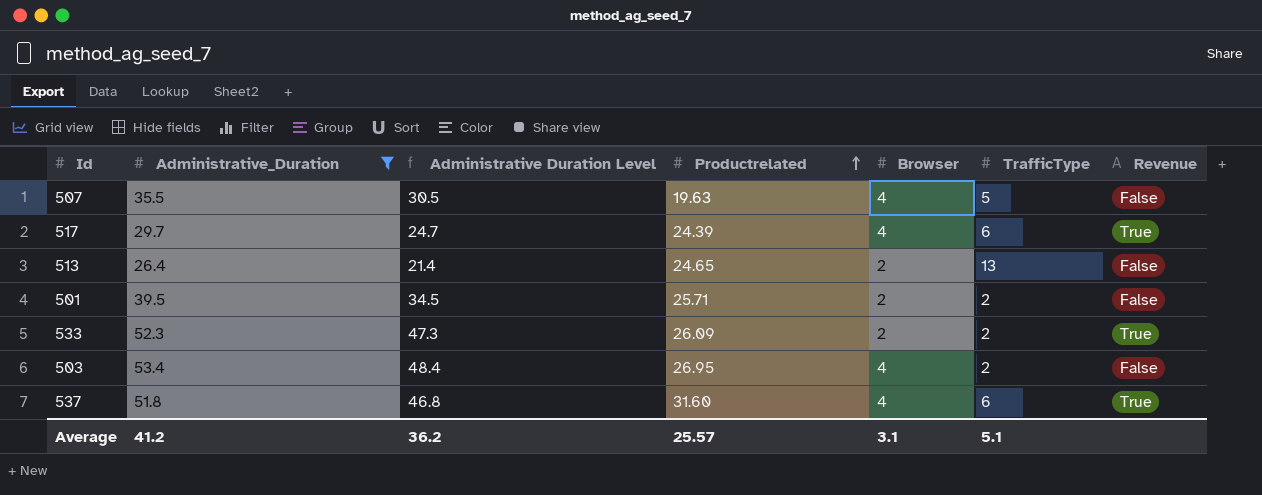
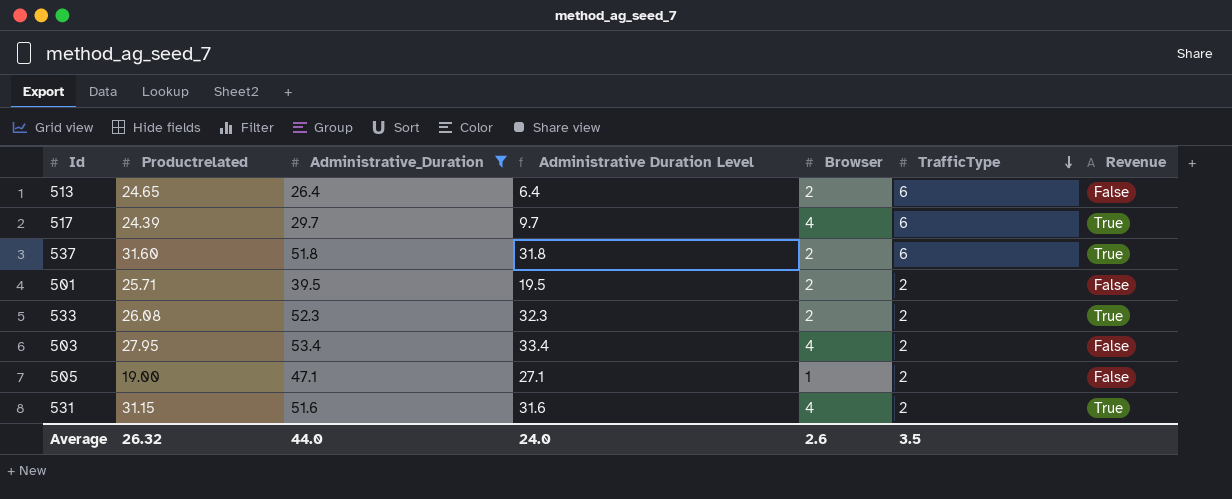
row order: Productrelated ascending -> TrafficType descending
column Productrelated | position: 4 -> 2
column Administrative Duration Level | formula: [Administrative_Duration] - 5 -> [Administrative_Duration] - 20
row 507: 35.5 | 30.5 | 19.63 | 4 | 5 | False -> none
513 | TrafficType: 13 -> 6
537 | Browser: 4 -> 2
533 | Productrelated: 26.09 -> 26.08
503 | Productrelated: 26.95 -> 27.95
row 505: none -> 19.00 | 47.1 | 27.1 | 1 | 2 | False
row 531: none -> 31.15 | 51.6 | 31.6 | 4 | 2 | True
Average | Productrelated: 25.57 -> 26.32
Average | Administrative_Duration: 41.2 -> 44.0
Average | Administrative Duration Level: 36.2 -> 24.0
Average | Browser: 3.1 -> 2.6
Average | TrafficType: 5.1 -> 3.5

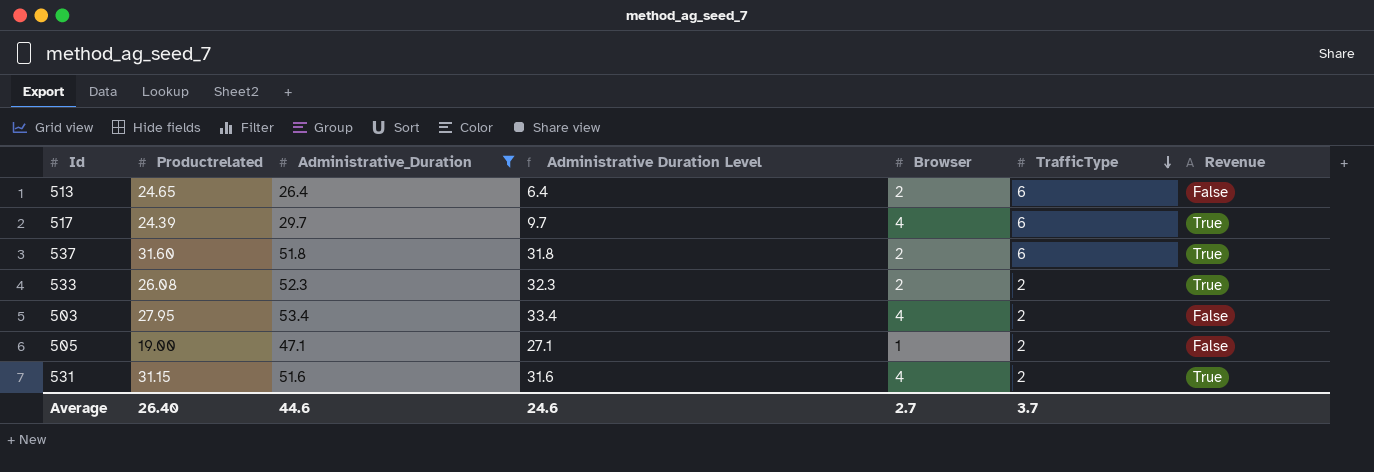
row 501: 25.71 | 39.5 | 19.5 | 2 | 2 | False -> none
Average | Productrelated: 26.32 -> 26.40
Average | Administrative_Duration: 44.0 -> 44.6
Average | Administrative Duration Level: 24.0 -> 24.6
Average | Browser: 2.6 -> 2.7
Average | TrafficType: 3.5 -> 3.7

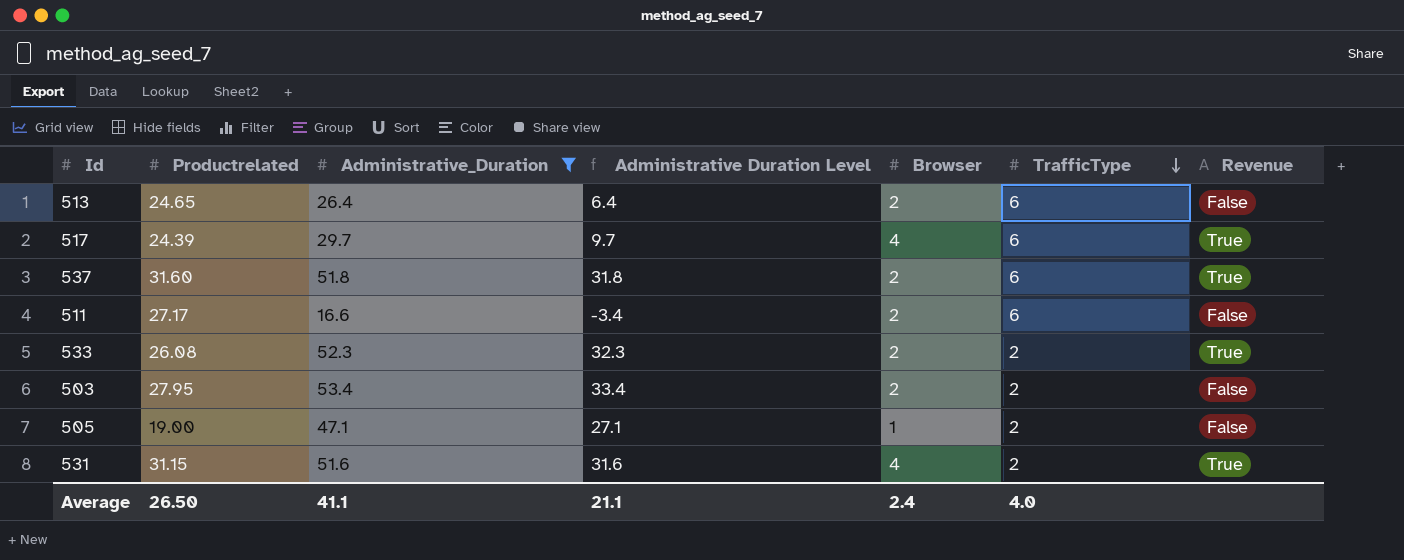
row 511: none -> 27.17 | 16.6 | -3.4 | 2 | 6 | False
503 | Browser: 4 -> 2
Average | Productrelated: 26.40 -> 26.50
Average | Administrative_Duration: 44.6 -> 41.1
Average | Administrative Duration Level: 24.6 -> 21.1
Average | Browser: 2.7 -> 2.4
Average | TrafficType: 3.7 -> 4.0

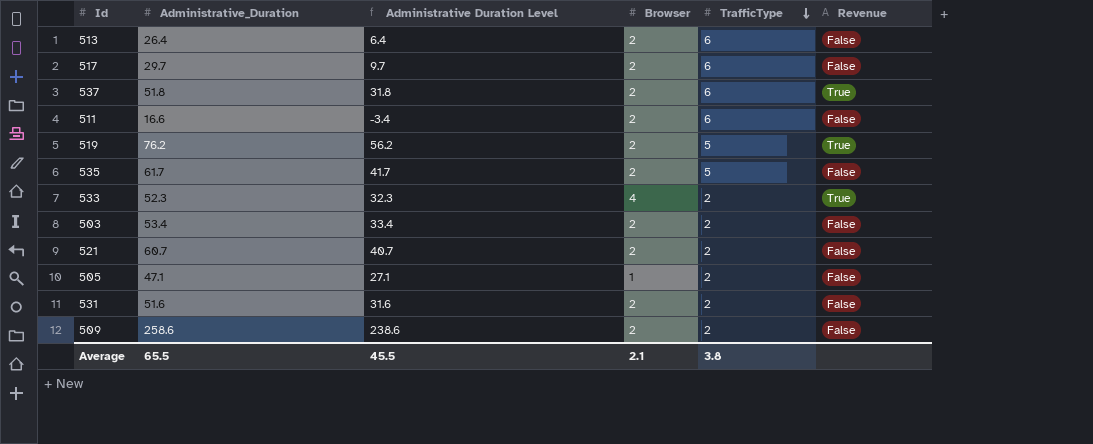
filter: Administrative_Duration <= 53.4 -> none
column Productrelated | position: 2 -> none
517 | Browser: 4 -> 2
517 | Revenue: True -> False
533 | Browser: 2 -> 4
531 | Browser: 4 -> 2
531 | Revenue: True -> False
Average | Administrative_Duration: 41.1 -> 65.5
Average | Administrative Duration Level: 21.1 -> 45.5
Average | Browser: 2.4 -> 2.1
Average | TrafficType: 4.0 -> 3.8

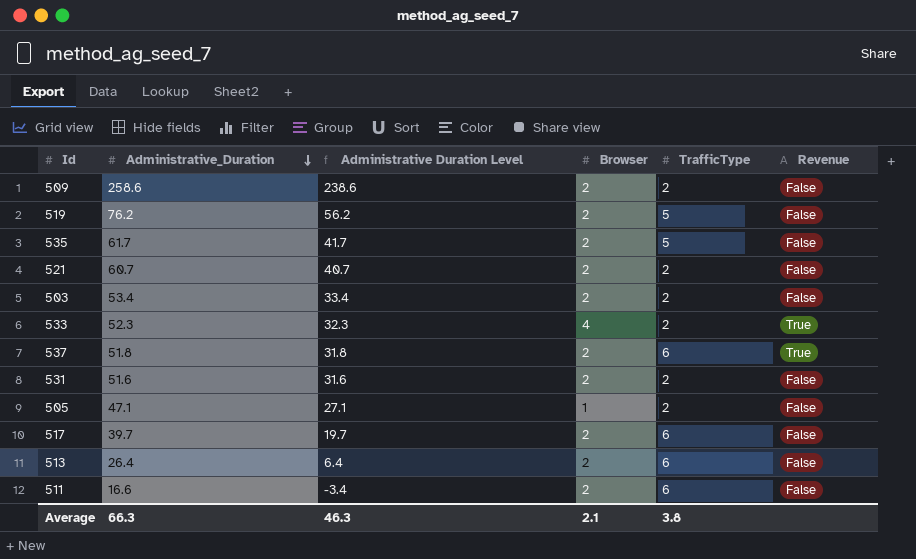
row order: TrafficType descending -> Administrative_Duration descending
519 | Revenue: True -> False
517 | Administrative_Duration: 29.7 -> 39.7
517 | Administrative Duration Level: 9.7 -> 19.7
Average | Administrative_Duration: 65.5 -> 66.3
Average | Administrative Duration Level: 45.5 -> 46.3

